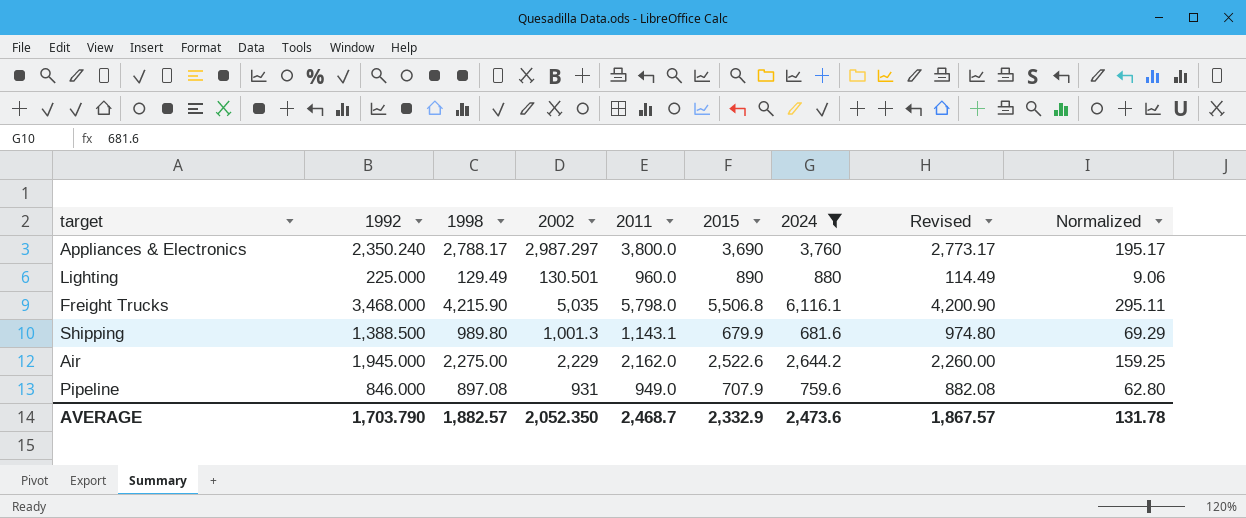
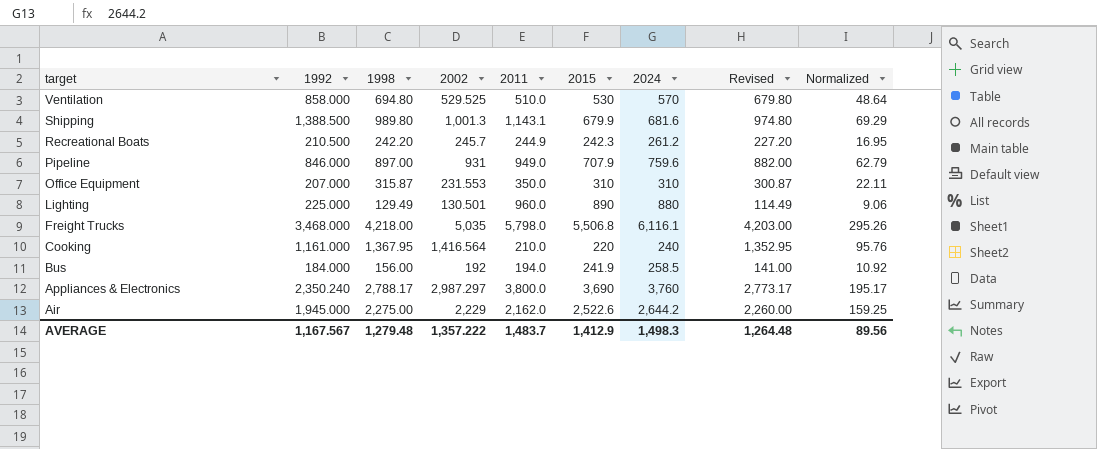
filter: 2024 >= 681.6 -> none
row order: none -> target descending
Pipeline | 1998: 897.08 -> 897.00
Pipeline | Revised: 882.08 -> 882.00
Pipeline | Normalized: 62.80 -> 62.79
Freight Trucks | 1998: 4,215.90 -> 4,218.00
Freight Trucks | Revised: 4,200.90 -> 4,203.00
Freight Trucks | Normalized: 295.11 -> 295.26
AVERAGE | 1992: 1,703.790 -> 1,167.567
AVERAGE | 1998: 1,882.57 -> 1,279.48
AVERAGE | 2002: 2,052.350 -> 1,357.222
AVERAGE | 2011: 2,468.7 -> 1,483.7
AVERAGE | 2015: 2,332.9 -> 1,412.9
AVERAGE | 2024: 2,473.6 -> 1,498.3
AVERAGE | Revised: 1,867.57 -> 1,264.48
AVERAGE | Normalized: 131.78 -> 89.56

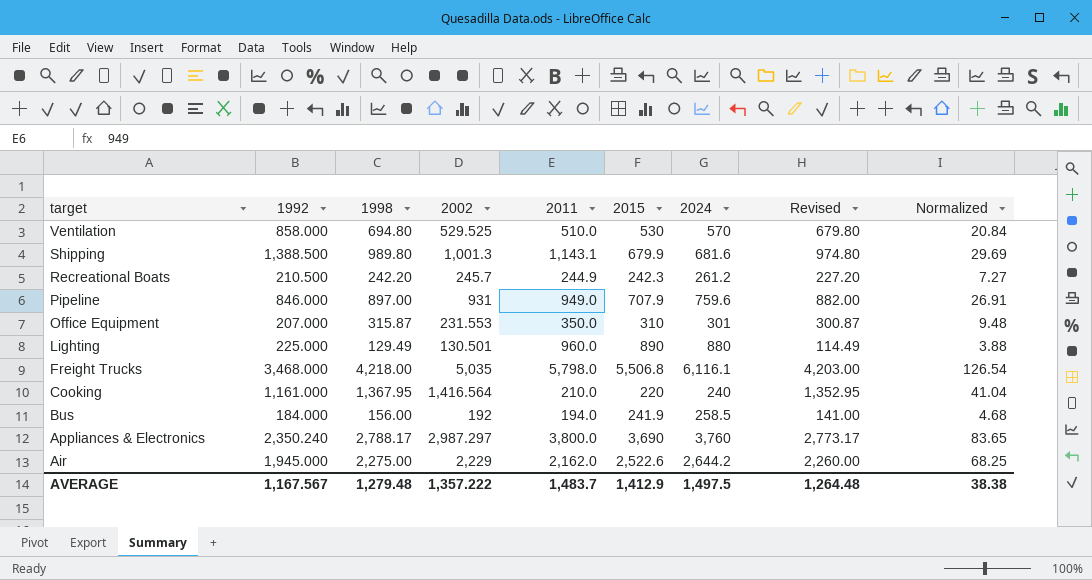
column Normalized | formula: [1998] * 0.07 -> [1998] * 0.03
Office Equipment | 2024: 310 -> 301
AVERAGE | 2024: 1,498.3 -> 1,497.5
AVERAGE | Normalized: 89.56 -> 38.38

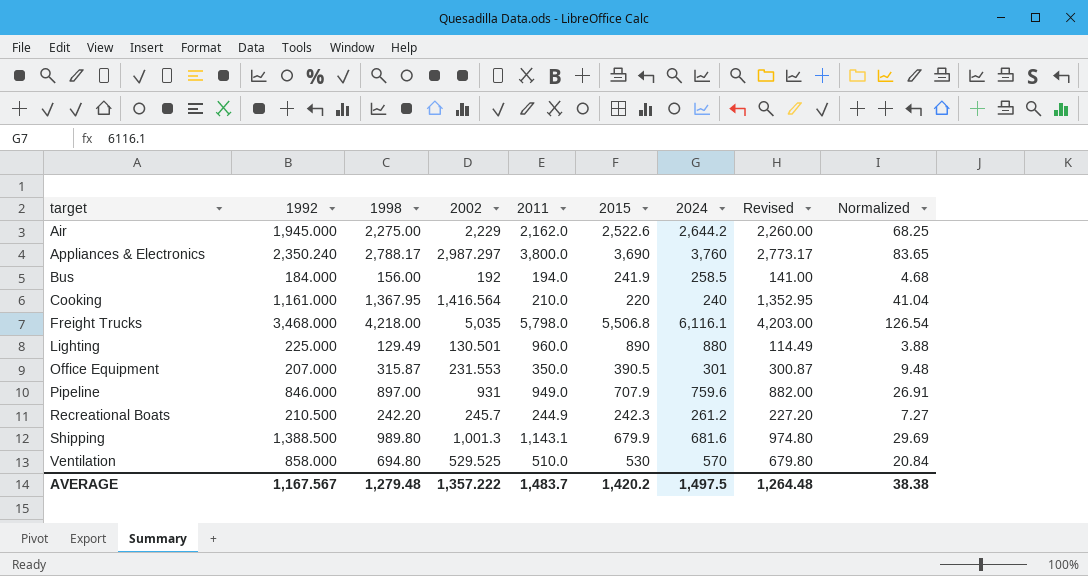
row order: target descending -> target ascending
Office Equipment | 2015: 310 -> 390.5
AVERAGE | 2015: 1,412.9 -> 1,420.2

